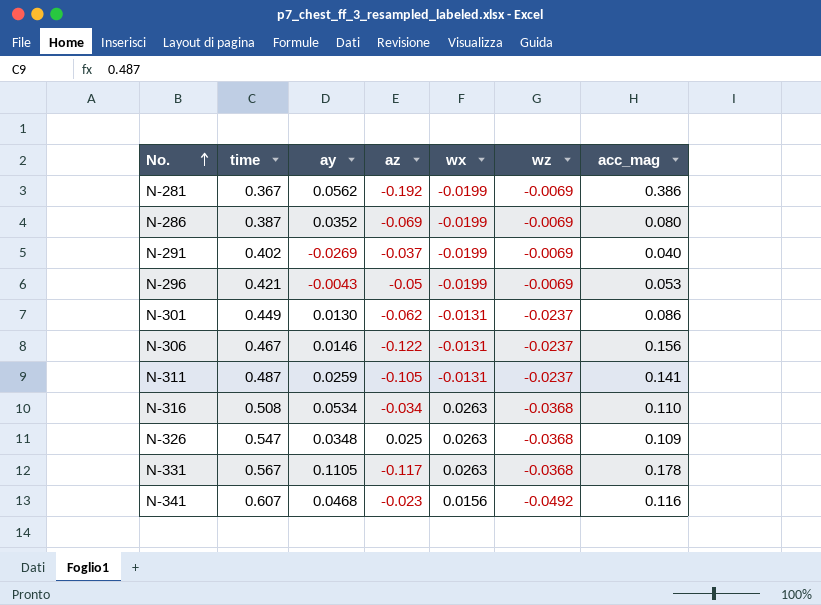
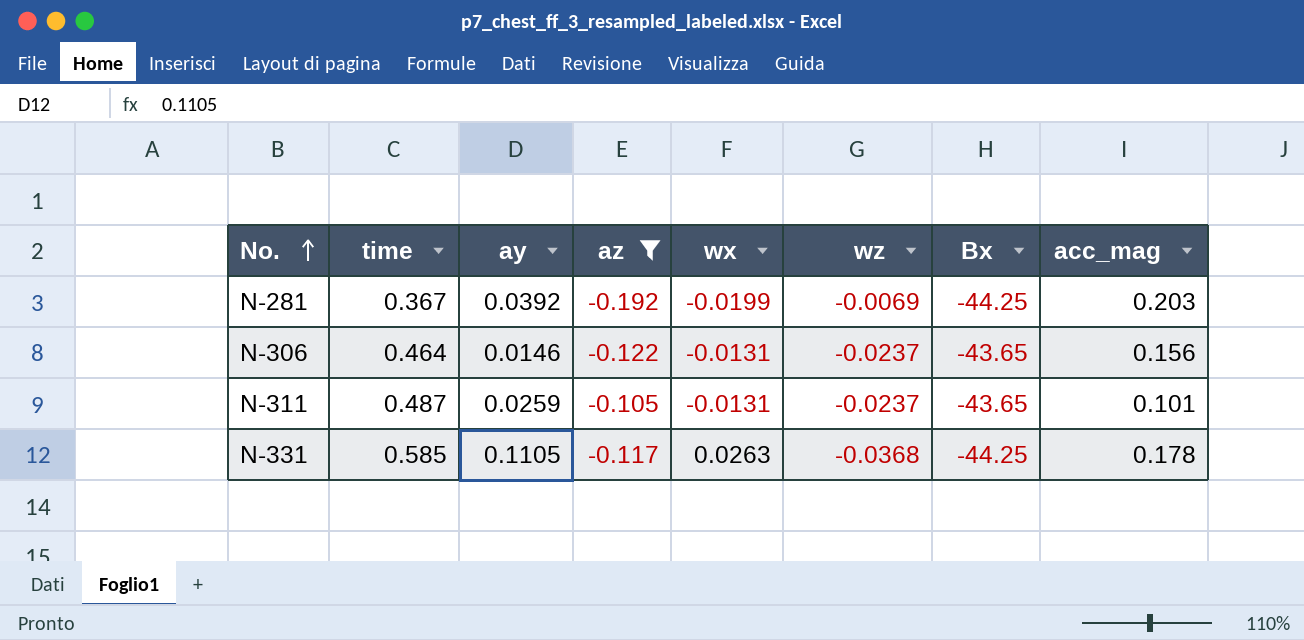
filter: none -> az <= -0.105
column Bx | position: none -> 7
N-281 | ay: 0.0562 -> 0.0392
N-281 | acc_mag: 0.386 -> 0.203
N-306 | time: 0.467 -> 0.464
N-311 | acc_mag: 0.141 -> 0.101
N-331 | time: 0.567 -> 0.585

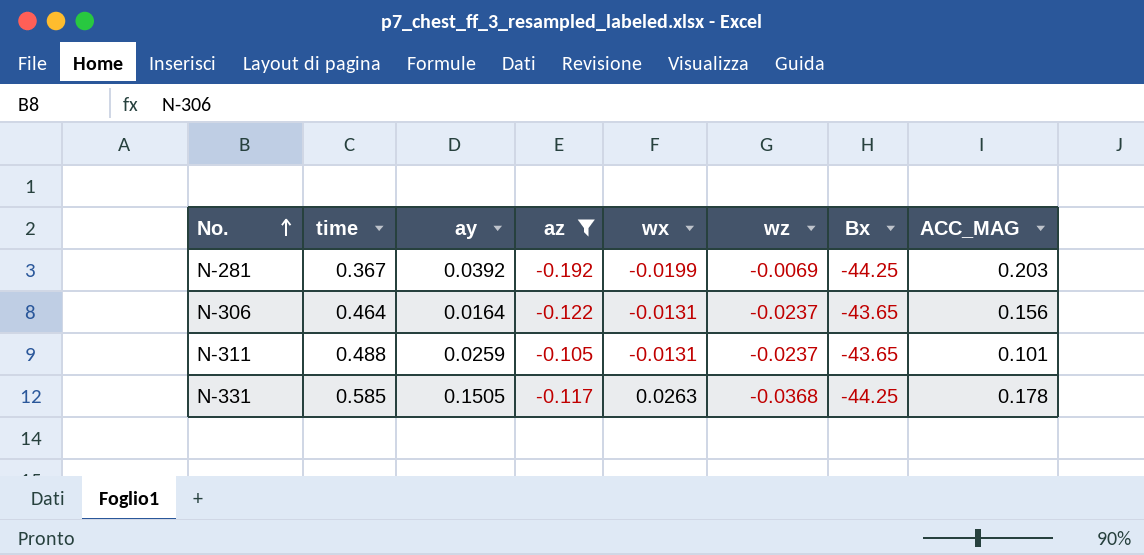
column name: acc_mag -> ACC_MAG
N-306 | ay: 0.0146 -> 0.0164
N-311 | time: 0.487 -> 0.488
N-331 | ay: 0.1105 -> 0.1505

